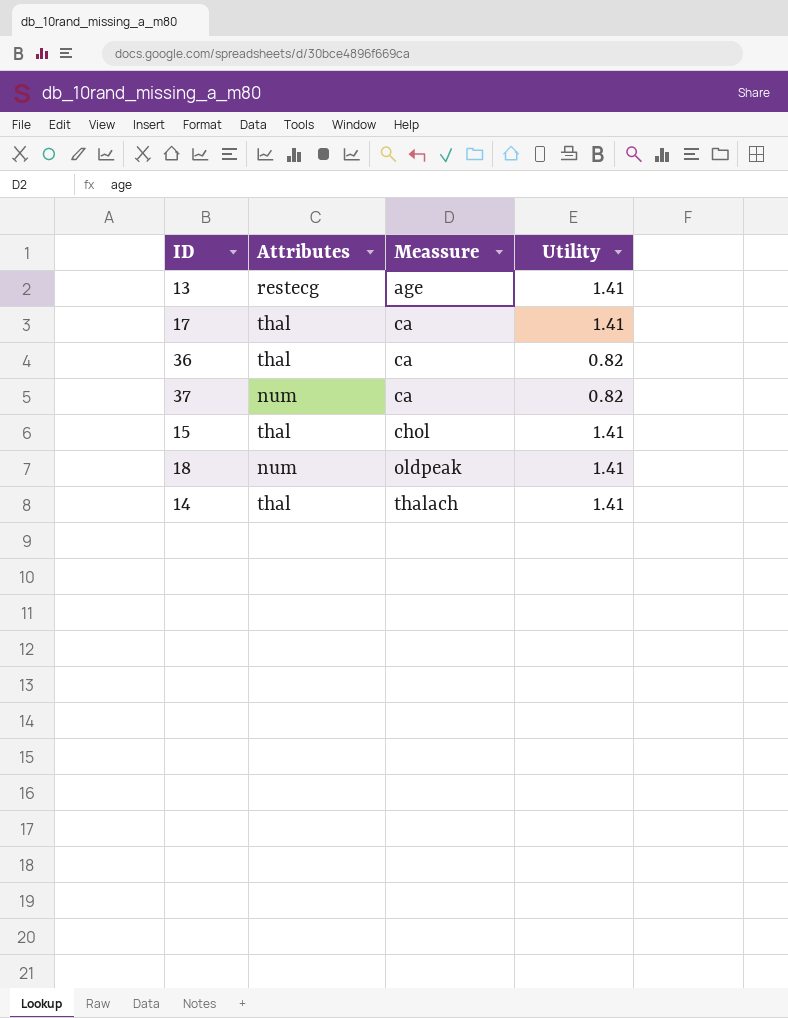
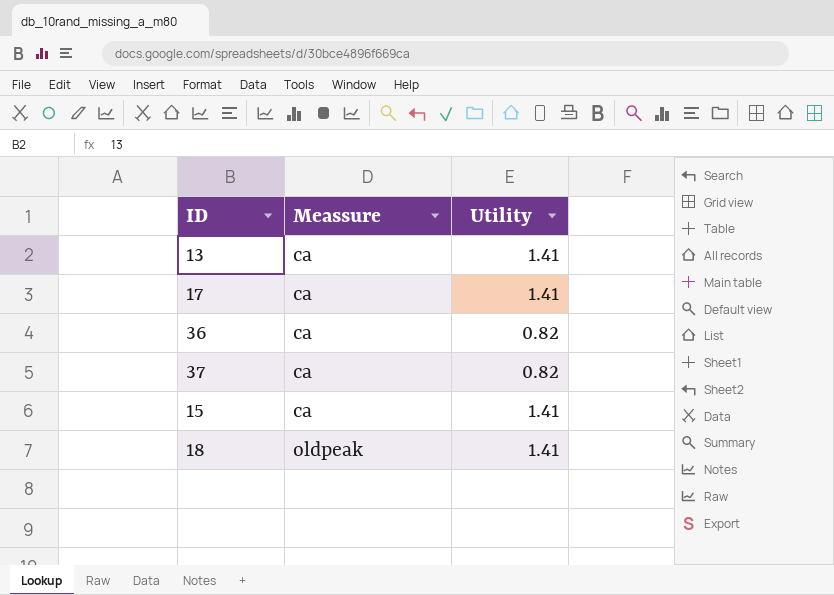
column Attributes | position: 2 -> none
row 14: thal | thalach | 1.41 -> none
13 | Meassure: age -> ca
15 | Meassure: chol -> ca

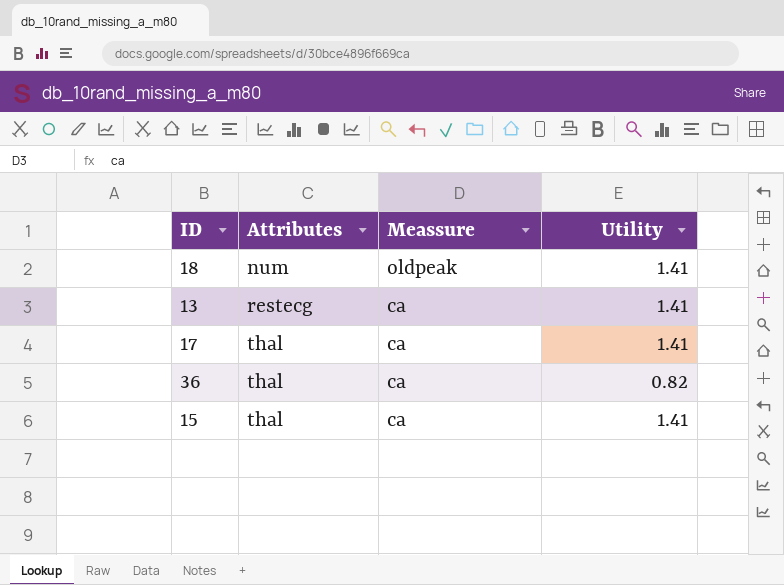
row order: Meassure ascending -> Attributes ascending
column Attributes | position: none -> 2
row 37: ca | 0.82 -> none

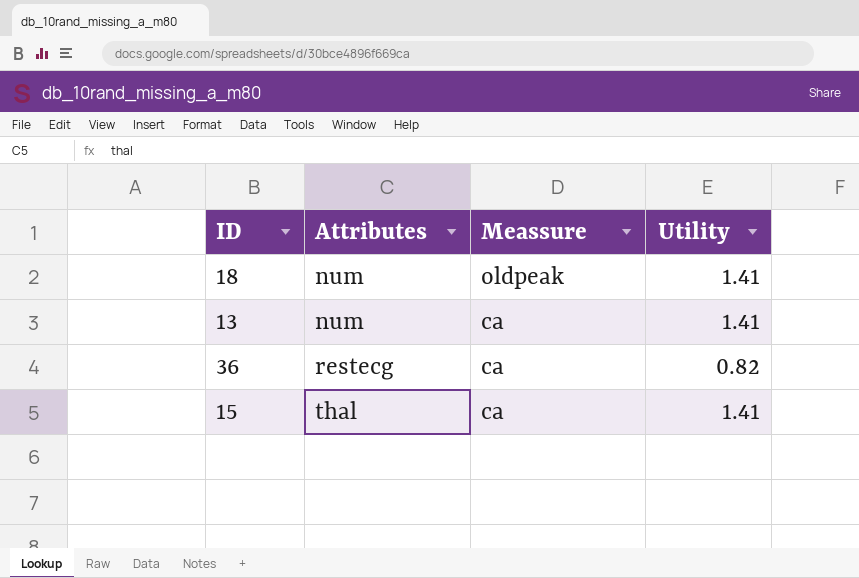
row 17: thal | ca | 1.41 -> none
13 | Attributes: restecg -> num
36 | Attributes: thal -> restecg

